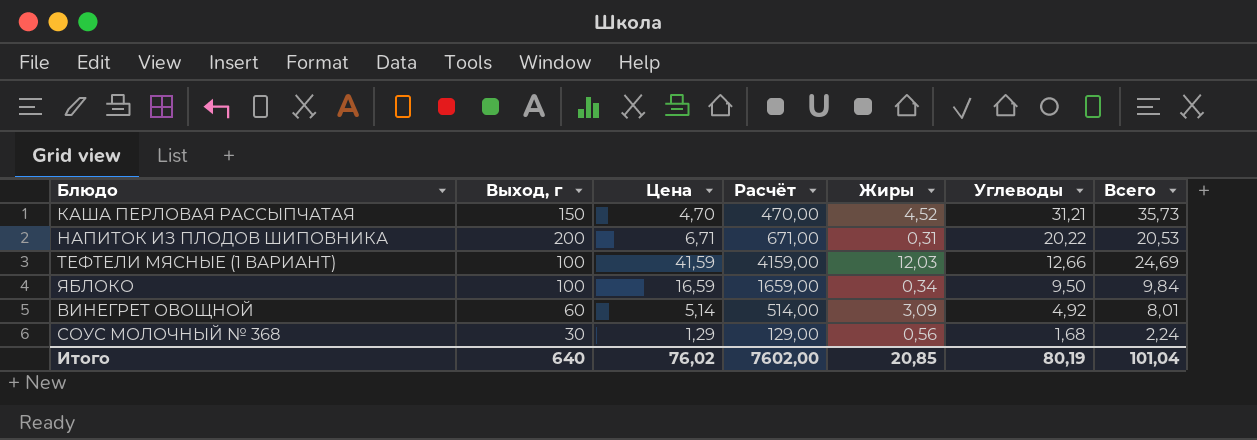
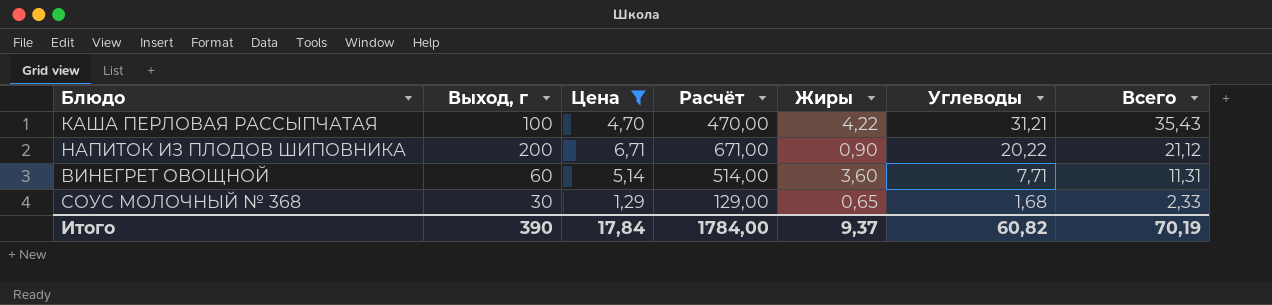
filter: none -> Цена <= 6,71
КАША ПЕРЛОВАЯ РАССЫПЧАТАЯ | Выход, г: 150 -> 100
КАША ПЕРЛОВАЯ РАССЫПЧАТАЯ | Жиры: 4,52 -> 4,22
КАША ПЕРЛОВАЯ РАССЫПЧАТАЯ | Всего: 35,73 -> 35,43
НАПИТОК ИЗ ПЛОДОВ ШИПОВНИКА | Жиры: 0,31 -> 0,90
НАПИТОК ИЗ ПЛОДОВ ШИПОВНИКА | Всего: 20,53 -> 21,12
ВИНЕГРЕТ ОВОЩНОЙ | Жиры: 3,09 -> 3,60
ВИНЕГРЕТ ОВОЩНОЙ | Углеводы: 4,92 -> 7,71
ВИНЕГРЕТ ОВОЩНОЙ | Всего: 8,01 -> 11,31
СОУС МОЛОЧНЫЙ № 368 | Жиры: 0,56 -> 0,65
СОУС МОЛОЧНЫЙ № 368 | Всего: 2,24 -> 2,33
Итого | Выход, г: 640 -> 390
Итого | Цена: 76,02 -> 17,84
Итого | Расчёт: 7602,00 -> 1784,00
Итого | Жиры: 20,85 -> 9,37
Итого | Углеводы: 80,19 -> 60,82
Итого | Всего: 101,04 -> 70,19

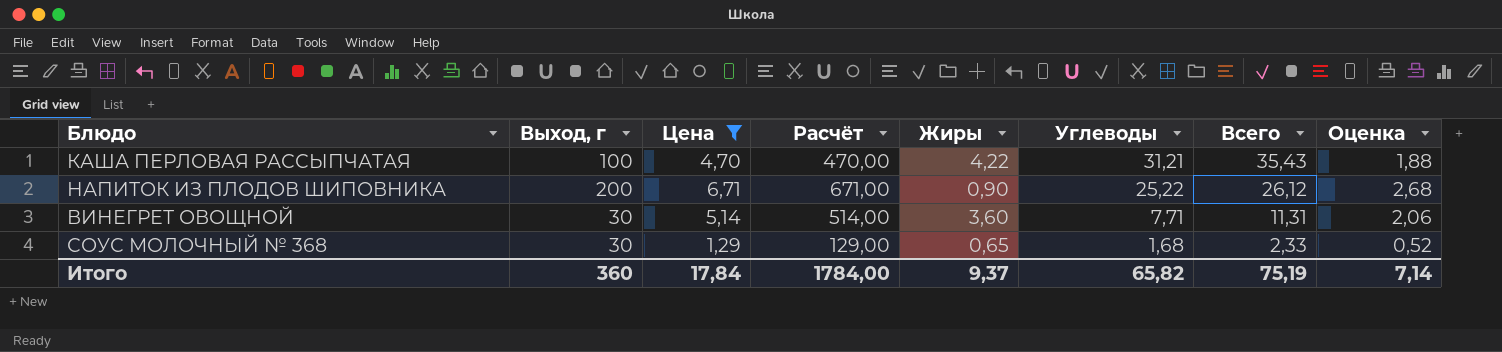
column Оценка | formula: none -> [Цена] * 0,4
НАПИТОК ИЗ ПЛОДОВ ШИПОВНИКА | Углеводы: 20,22 -> 25,22
НАПИТОК ИЗ ПЛОДОВ ШИПОВНИКА | Всего: 21,12 -> 26,12
ВИНЕГРЕТ ОВОЩНОЙ | Выход, г: 60 -> 30
Итого | Выход, г: 390 -> 360
Итого | Углеводы: 60,82 -> 65,82
Итого | Всего: 70,19 -> 75,19

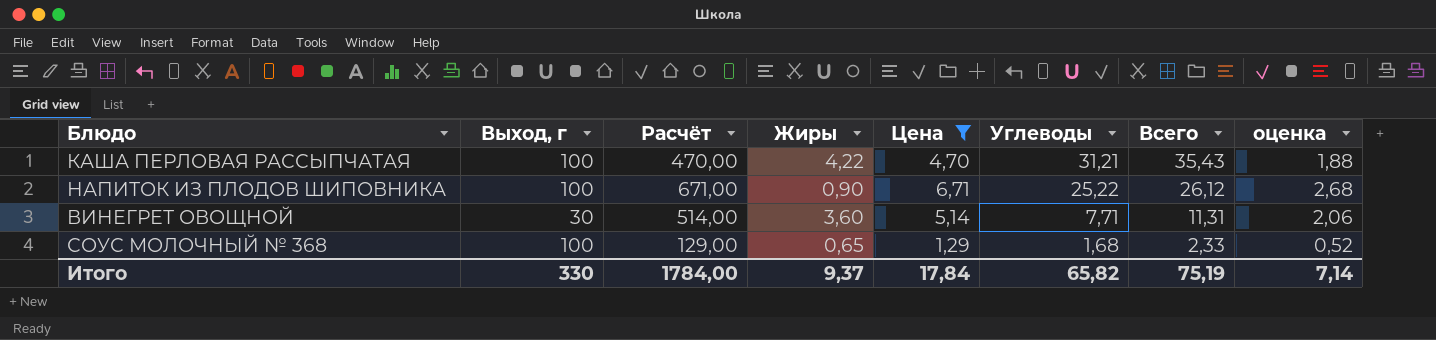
column Цена | position: 3 -> 5
column name: Оценка -> оценка
НАПИТОК ИЗ ПЛОДОВ ШИПОВНИКА | Выход, г: 200 -> 100
СОУС МОЛОЧНЫЙ № 368 | Выход, г: 30 -> 100
Итого | Выход, г: 360 -> 330

